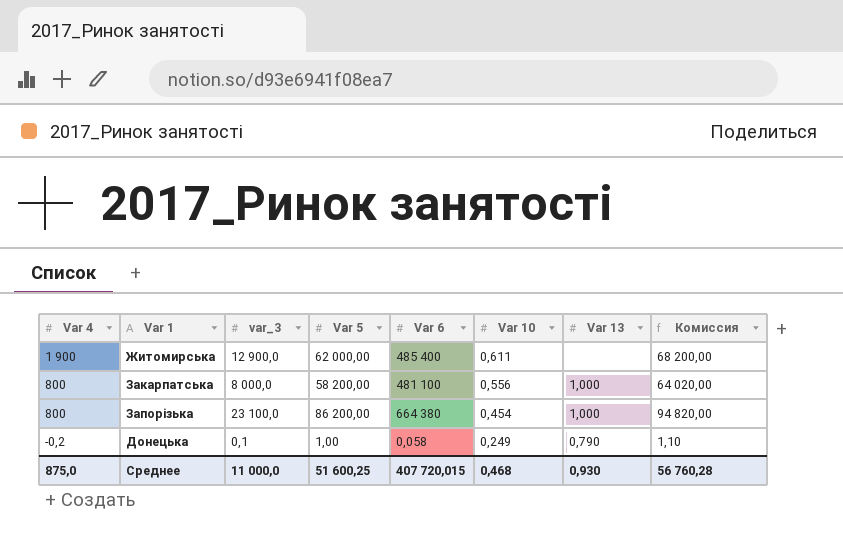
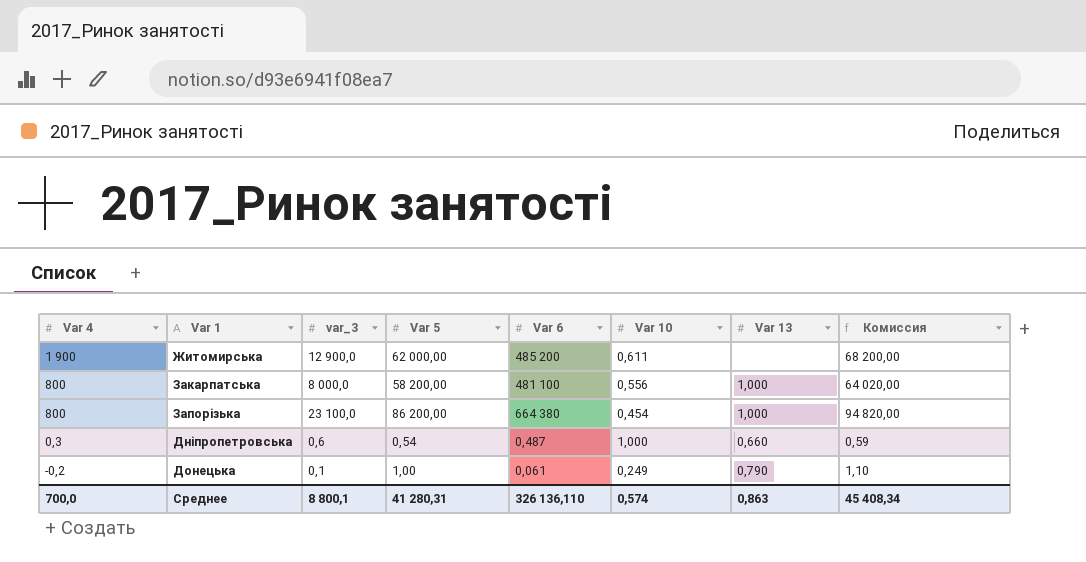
Житомирська | Var 6: 485 400 -> 485 200
row Дніпропетровська: none -> 0,3 | 0,6 | 0,54 | 0,487 | 1,000 | 0,660 | 0,59
Донецька | Var 6: 0,058 -> 0,061
Среднее | Var 4: 875,0 -> 700,0
Среднее | var_3: 11 000,0 -> 8 800,1
Среднее | Var 5: 51 600,25 -> 41 280,31
Среднее | Var 6: 407 720,015 -> 326 136,110
Среднее | Var 10: 0,468 -> 0,574
Среднее | Var 13: 0,930 -> 0,863
Среднее | Комиссия: 56 760,28 -> 45 408,34

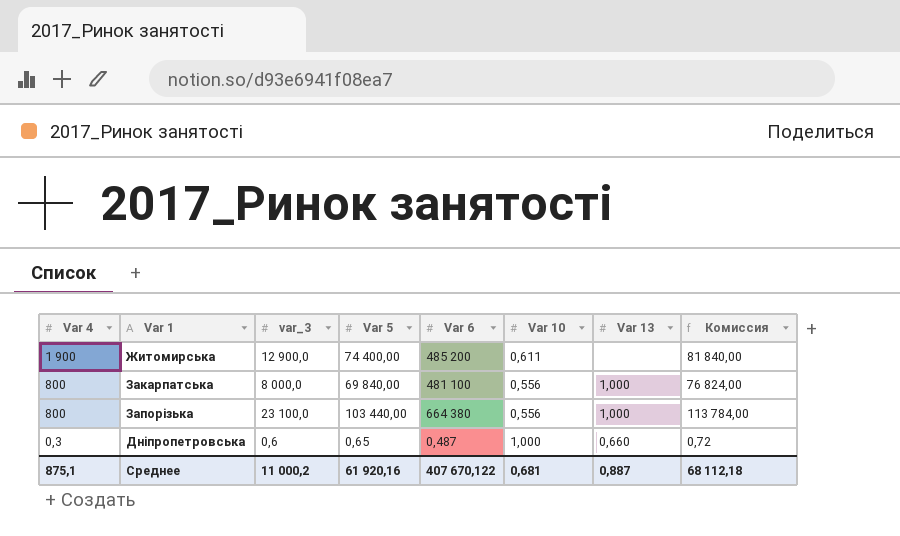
row Донецька: -0,2 | 0,1 | 1,00 | 0,061 | 0,249 | 0,790 | 1,10 -> none
Житомирська | Var 5: 62 000,00 -> 74 400,00
Житомирська | Комиссия: 68 200,00 -> 81 840,00
Закарпатська | Var 5: 58 200,00 -> 69 840,00
Закарпатська | Комиссия: 64 020,00 -> 76 824,00
Запорізька | Var 5: 86 200,00 -> 103 440,00
Запорізька | Var 10: 0,454 -> 0,556
Запорізька | Комиссия: 94 820,00 -> 113 784,00
Дніпропетровська | Var 5: 0,54 -> 0,65
Дніпропетровська | Комиссия: 0,59 -> 0,72
Среднее | Var 4: 700,0 -> 875,1
Среднее | var_3: 8 800,1 -> 11 000,2
Среднее | Var 5: 41 280,31 -> 61 920,16
Среднее | Var 6: 326 136,110 -> 407 670,122
Среднее | Var 10: 0,574 -> 0,681
Среднее | Var 13: 0,863 -> 0,887
Среднее | Комиссия: 45 408,34 -> 68 112,18

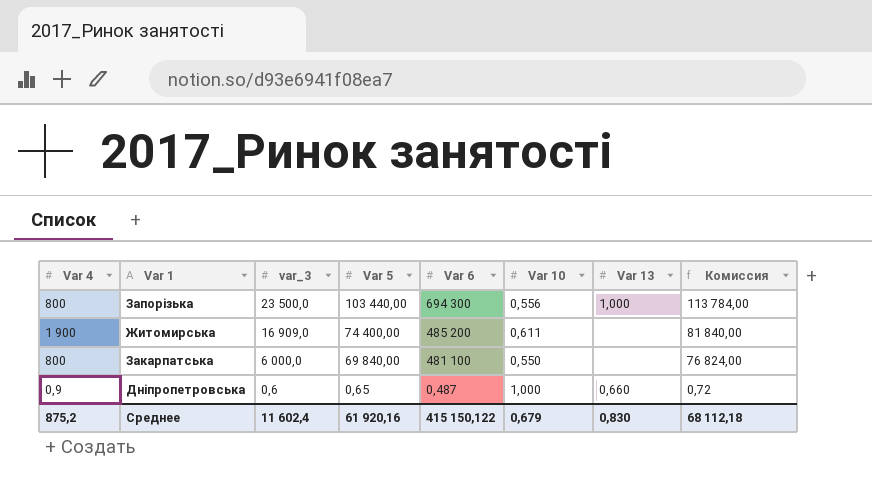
row order: Var 4 descending -> var_3 descending
Запорізька | var_3: 23 100,0 -> 23 500,0
Запорізька | Var 6: 664 380 -> 694 300
Житомирська | var_3: 12 900,0 -> 16 909,0
Закарпатська | var_3: 8 000,0 -> 6 000,0
Закарпатська | Var 10: 0,556 -> 0,550
Закарпатська | Var 13: 1,000 -> none
Дніпропетровська | Var 4: 0,3 -> 0,9
Среднее | Var 4: 875,1 -> 875,2
Среднее | var_3: 11 000,2 -> 11 602,4
Среднее | Var 6: 407 670,122 -> 415 150,122
Среднее | Var 10: 0,681 -> 0,679
Среднее | Var 13: 0,887 -> 0,830

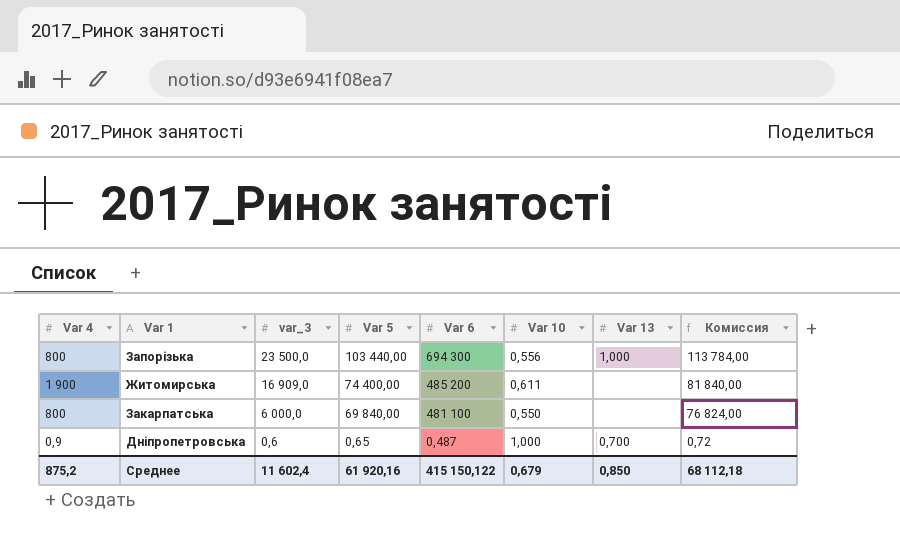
Дніпропетровська | Var 13: 0,660 -> 0,700
Среднее | Var 13: 0,830 -> 0,850

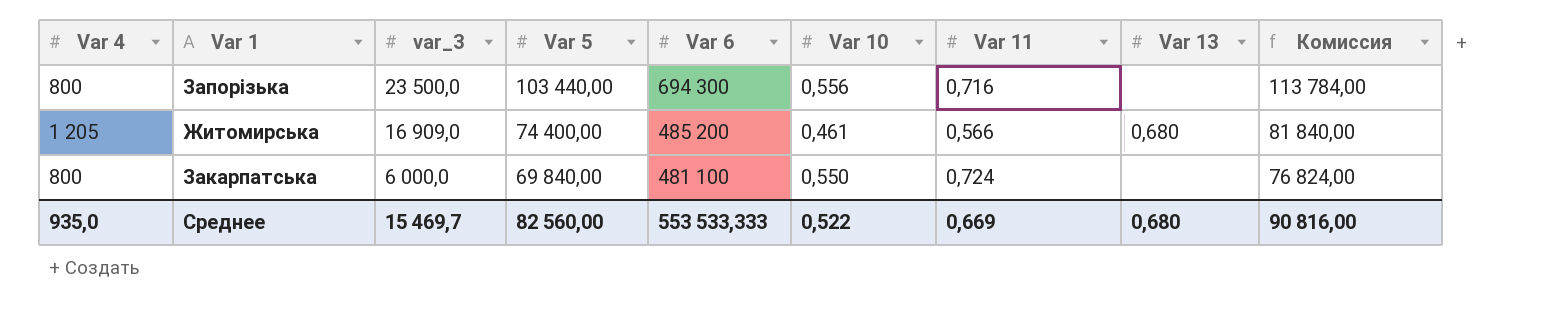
column Var 11 | position: none -> 7
row Дніпропетровська: 0,9 | 0,6 | 0,65 | 0,487 | 1,000 | 0,700 | 0,72 -> none
Запорізька | Var 13: 1,000 -> none
Житомирська | Var 4: 1 900 -> 1 205
Житомирська | Var 10: 0,611 -> 0,461
Житомирська | Var 13: none -> 0,680
Среднее | Var 4: 875,2 -> 935,0
Среднее | var_3: 11 602,4 -> 15 469,7
Среднее | Var 5: 61 920,16 -> 82 560,00
Среднее | Var 6: 415 150,122 -> 553 533,333
Среднее | Var 10: 0,679 -> 0,522
Среднее | Var 13: 0,850 -> 0,680
Среднее | Комиссия: 68 112,18 -> 90 816,00

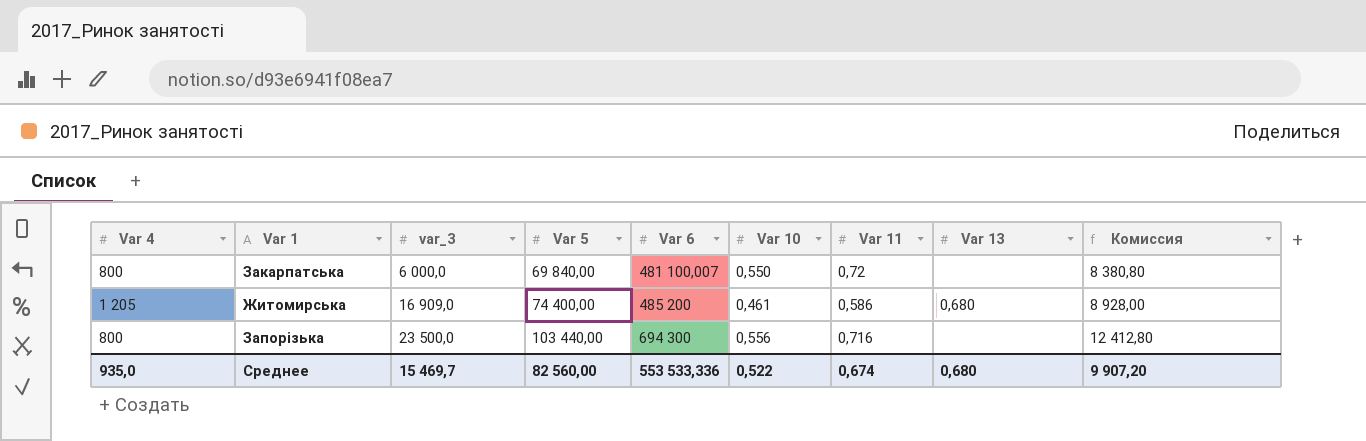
row order: var_3 descending -> var_3 ascending
column Комиссия | formula: [Var 5] * 1,1 -> [Var 5] * 0,12
Закарпатська | Var 6: 481 100 -> 481 100,007
Закарпатська | Var 11: 0,724 -> 0,72
Житомирська | Var 11: 0,566 -> 0,586
Среднее | Var 6: 553 533,333 -> 553 533,336
Среднее | Var 11: 0,669 -> 0,674
Среднее | Комиссия: 90 816,00 -> 9 907,20

